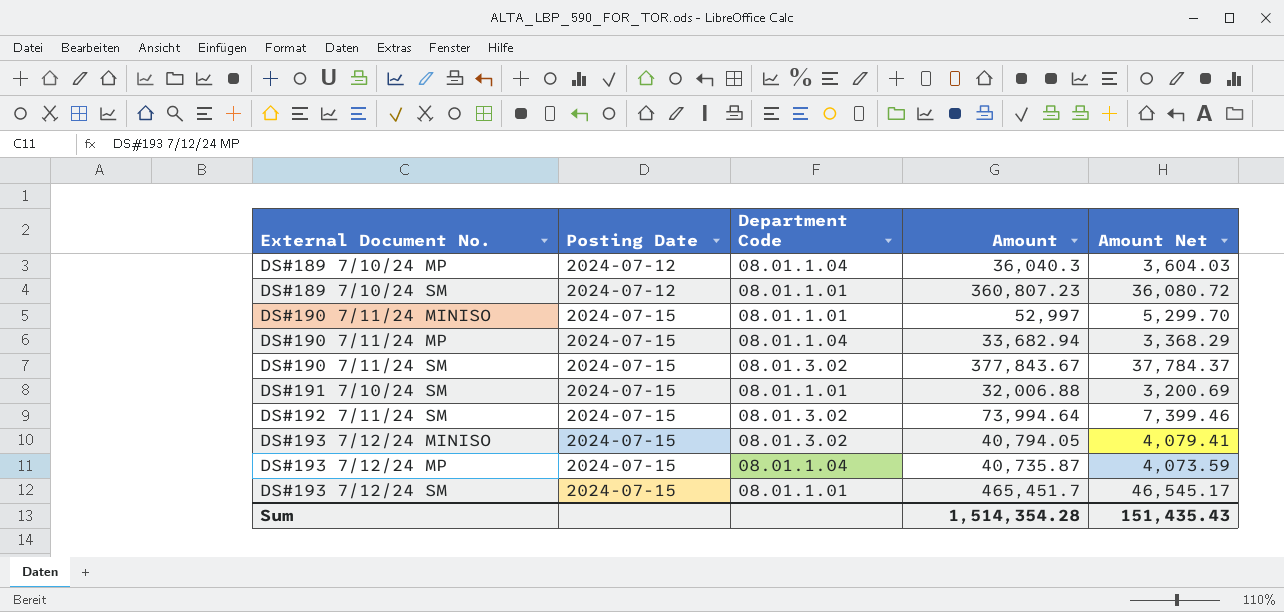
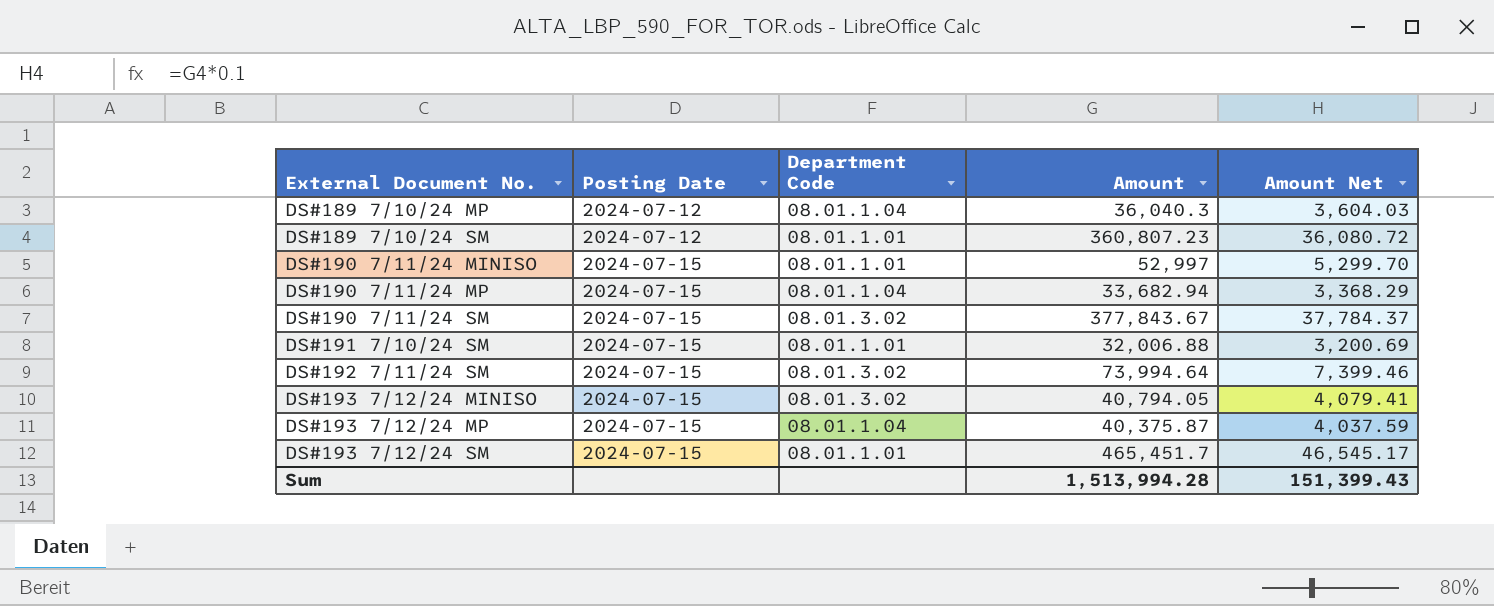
DS#193 7/12/24 MP | Amount: 40,735.87 -> 40,375.87
DS#193 7/12/24 MP | Amount Net: 4,073.59 -> 4,037.59
Sum | Amount: 1,514,354.28 -> 1,513,994.28
Sum | Amount Net: 151,435.43 -> 151,399.43

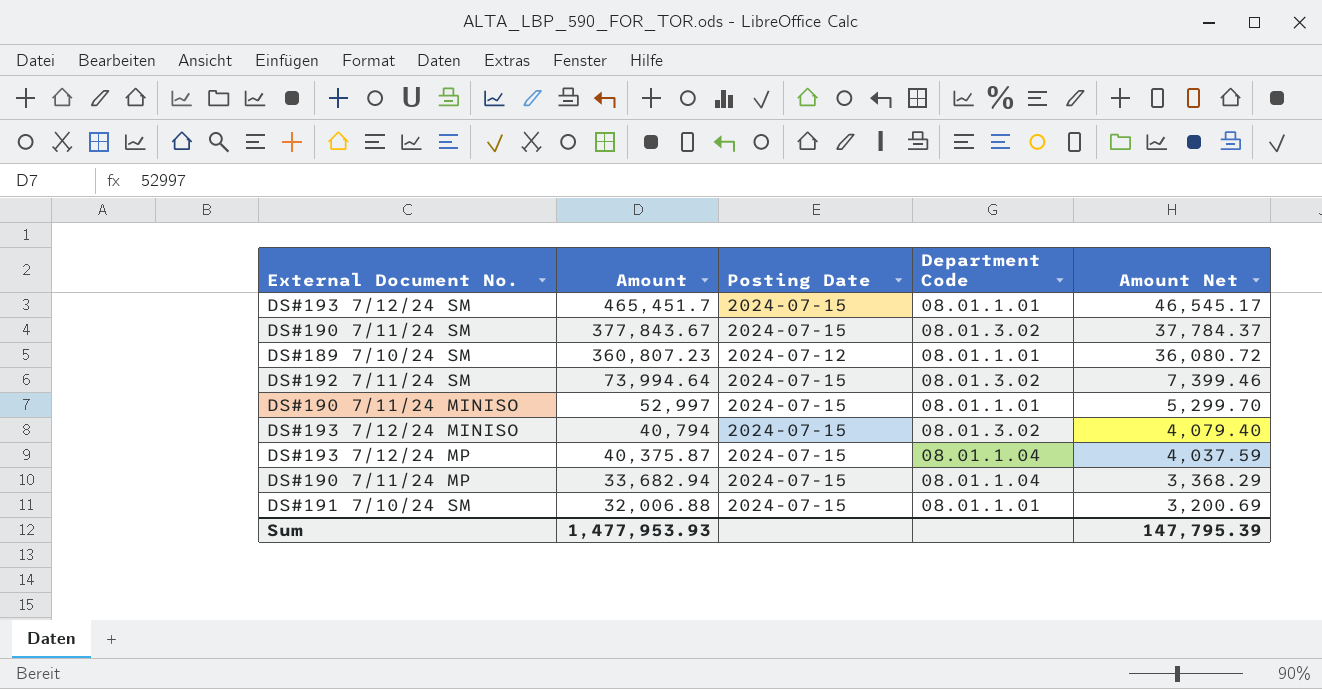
row order: External Document No. ascending -> Amount descending
column Amount | position: 4 -> 2
row DS#189 7/10/24 MP: 2024-07-12 | 08.01.1.04 | 36,040.3 | 3,604.03 -> none
DS#193 7/12/24 MINISO | Amount: 40,794.05 -> 40,794
DS#193 7/12/24 MINISO | Amount Net: 4,079.41 -> 4,079.40
Sum | Amount: 1,513,994.28 -> 1,477,953.93
Sum | Amount Net: 151,399.43 -> 147,795.39

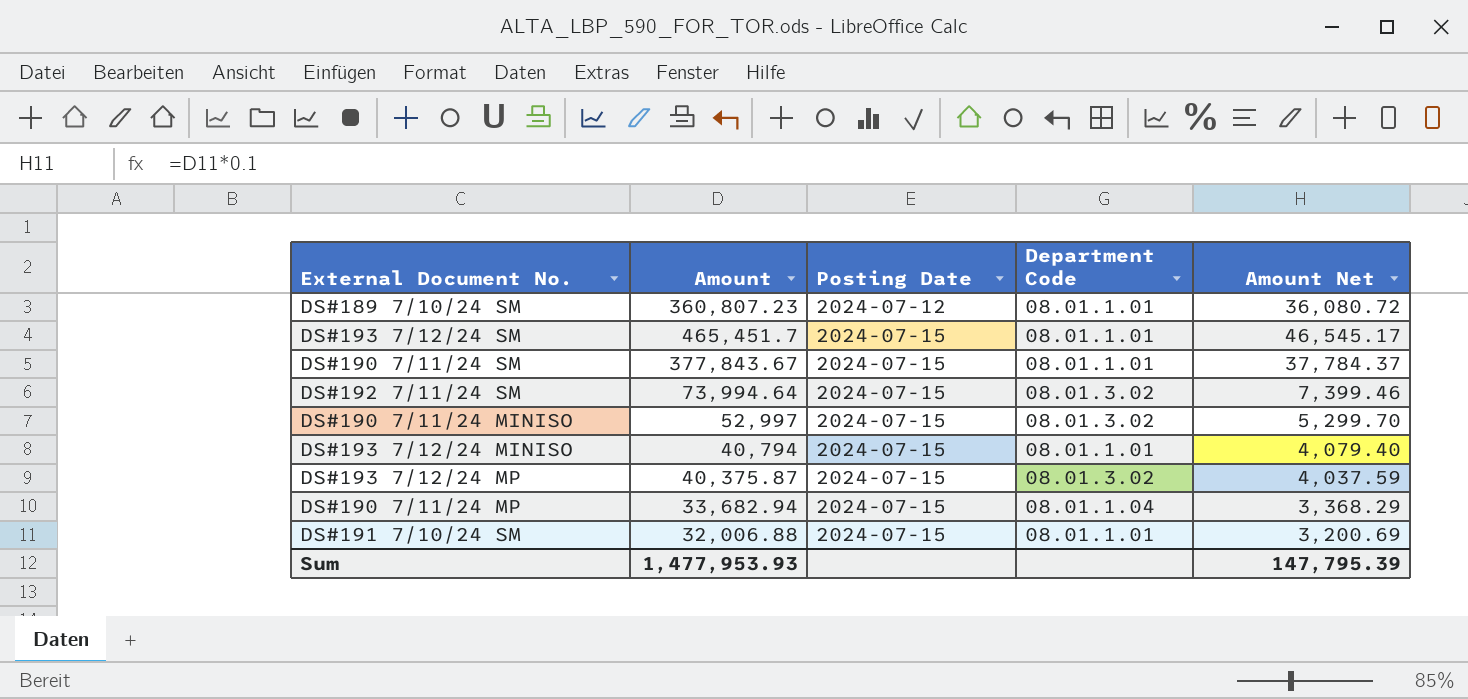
row order: Amount descending -> Posting Date ascending
DS#190 7/11/24 SM | Department Code: 08.01.3.02 -> 08.01.1.01
DS#190 7/11/24 MINISO | Department Code: 08.01.1.01 -> 08.01.3.02
DS#193 7/12/24 MINISO | Department Code: 08.01.3.02 -> 08.01.1.01
DS#193 7/12/24 MP | Department Code: 08.01.1.04 -> 08.01.3.02

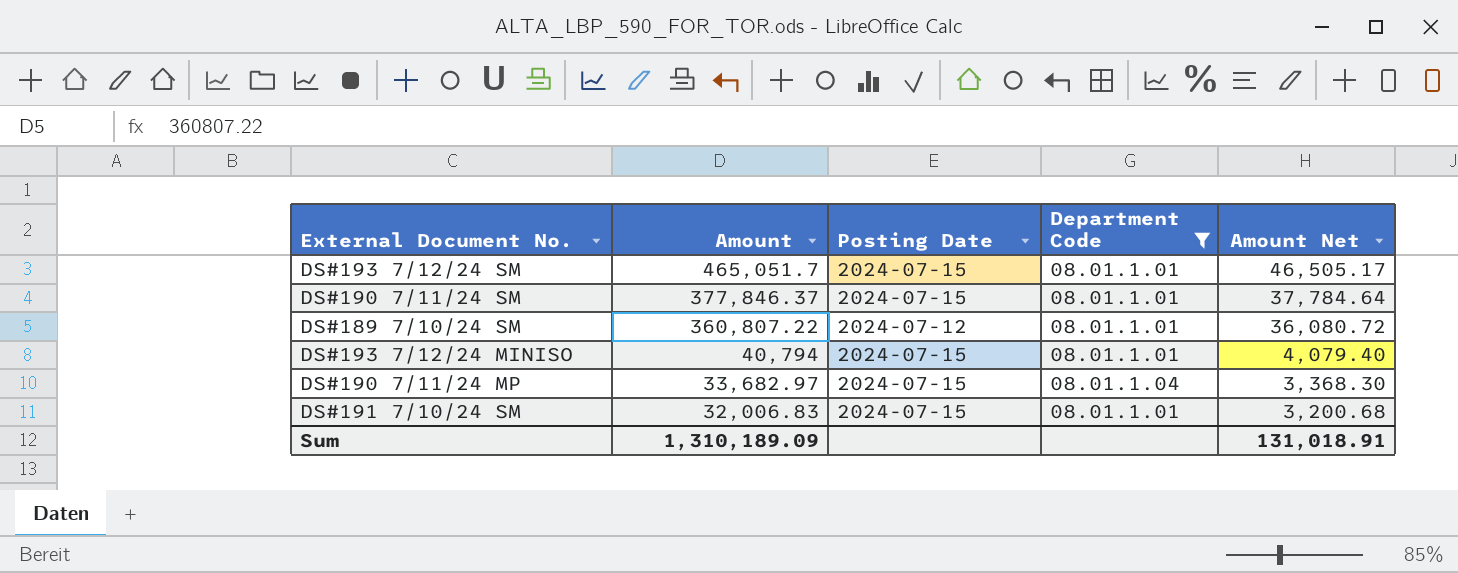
filter: none -> Department Code != 08.01.3.02
row order: Posting Date ascending -> Amount descending
DS#193 7/12/24 SM | Amount: 465,451.7 -> 465,051.7
DS#193 7/12/24 SM | Amount Net: 46,545.17 -> 46,505.17
DS#190 7/11/24 SM | Amount: 377,843.67 -> 377,846.37
DS#190 7/11/24 SM | Amount Net: 37,784.37 -> 37,784.64
DS#189 7/10/24 SM | Amount: 360,807.23 -> 360,807.22
DS#190 7/11/24 MP | Amount: 33,682.94 -> 33,682.97
DS#190 7/11/24 MP | Amount Net: 3,368.29 -> 3,368.30
DS#191 7/10/24 SM | Amount: 32,006.88 -> 32,006.83
DS#191 7/10/24 SM | Amount Net: 3,200.69 -> 3,200.68
Sum | Amount: 1,477,953.93 -> 1,310,189.09
Sum | Amount Net: 147,795.39 -> 131,018.91

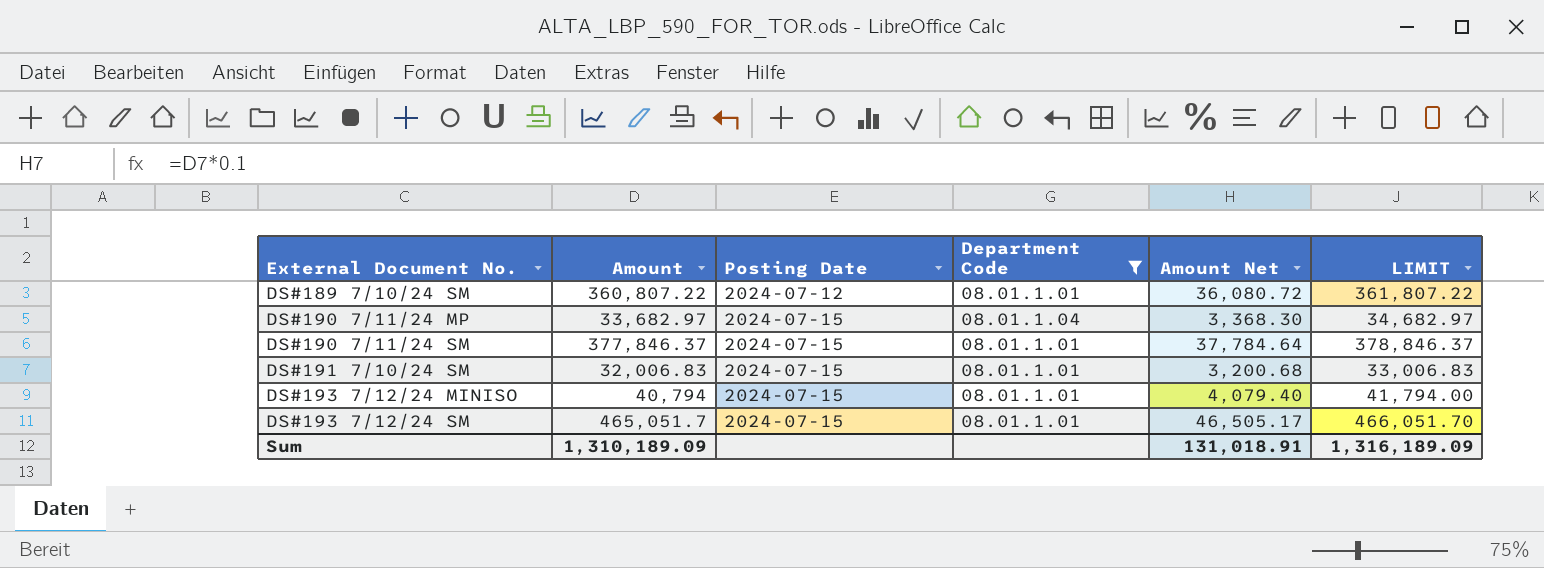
row order: Amount descending -> External Document No. ascending
column LIMIT | formula: none -> [Amount] + 1000

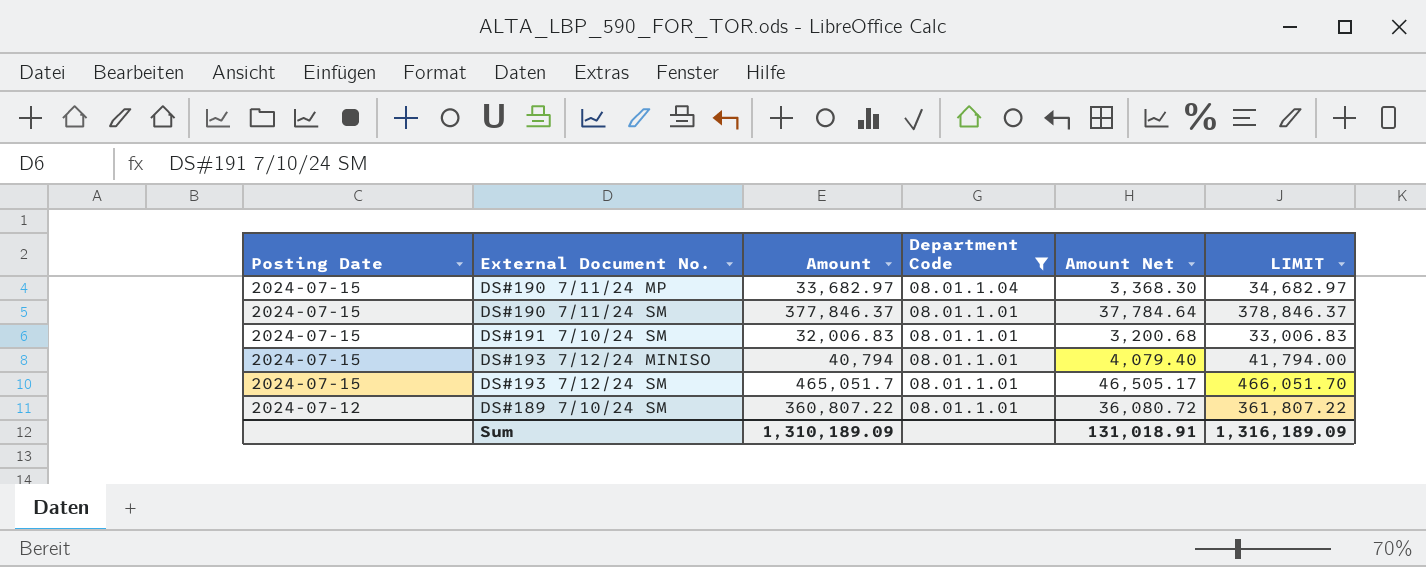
row order: External Document No. ascending -> Posting Date descending
column Posting Date | position: 3 -> 1

